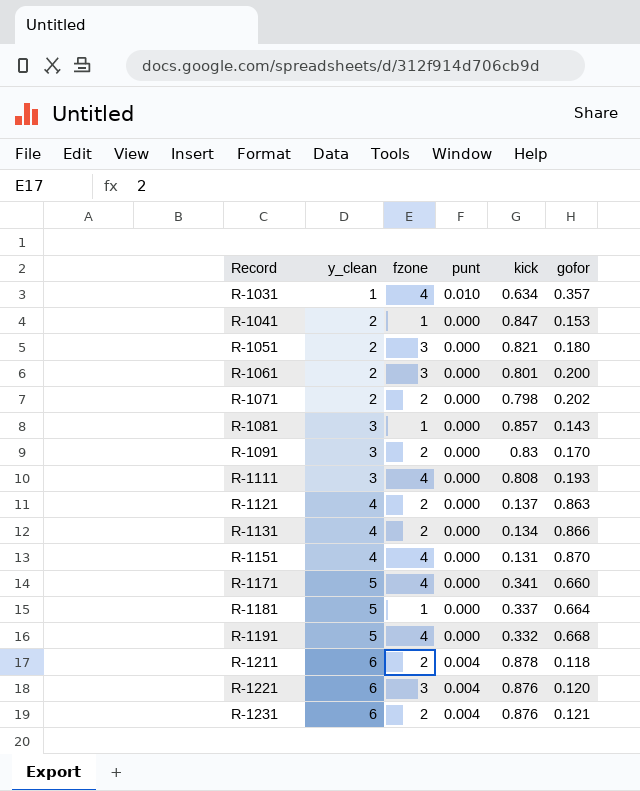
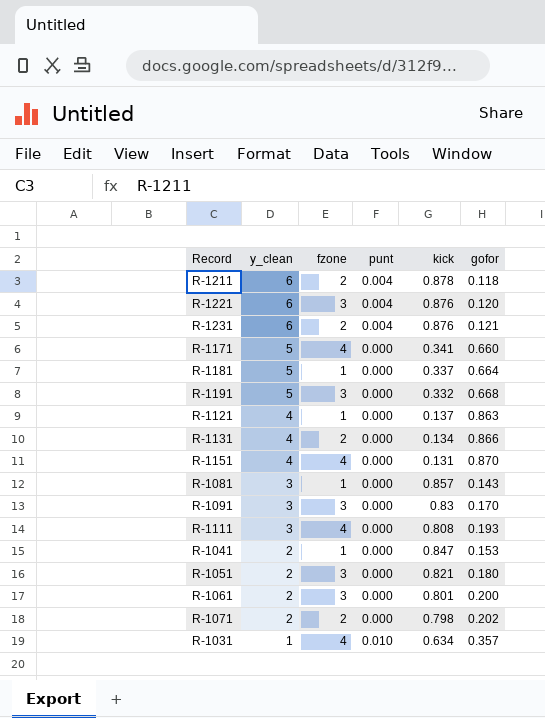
row order: Record ascending -> y_clean descending
R-1191 | fzone: 4 -> 3
R-1121 | fzone: 2 -> 1
R-1091 | fzone: 2 -> 3

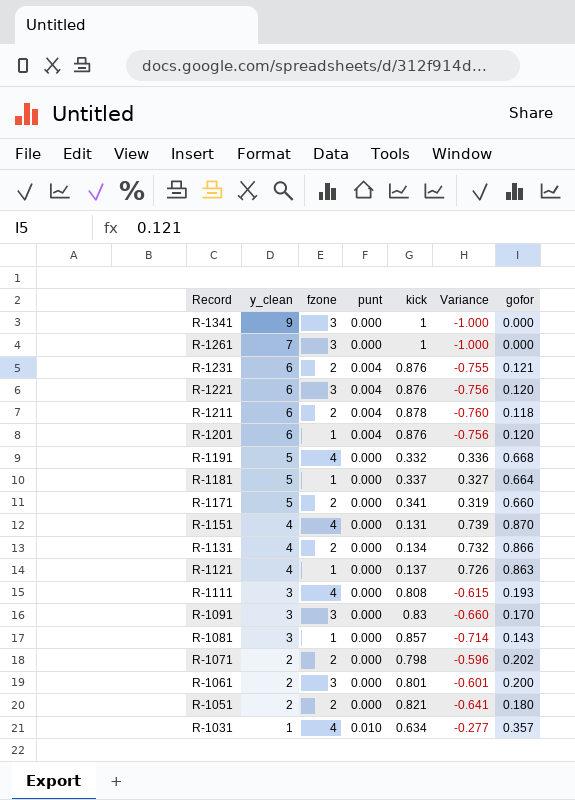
row order: y_clean descending -> Record descending
column Variance | formula: none -> [gofor] - [kick]
row R-1041: 2 | 1 | 0.000 | 0.847 | 0.153 -> none
row R-1341: none -> 9 | 3 | 0.000 | 1 | -1.000 | 0.000
row R-1261: none -> 7 | 3 | 0.000 | 1 | -1.000 | 0.000
row R-1201: none -> 6 | 1 | 0.004 | 0.876 | -0.756 | 0.120
R-1191 | fzone: 3 -> 4
R-1171 | fzone: 4 -> 2
R-1051 | fzone: 3 -> 2

